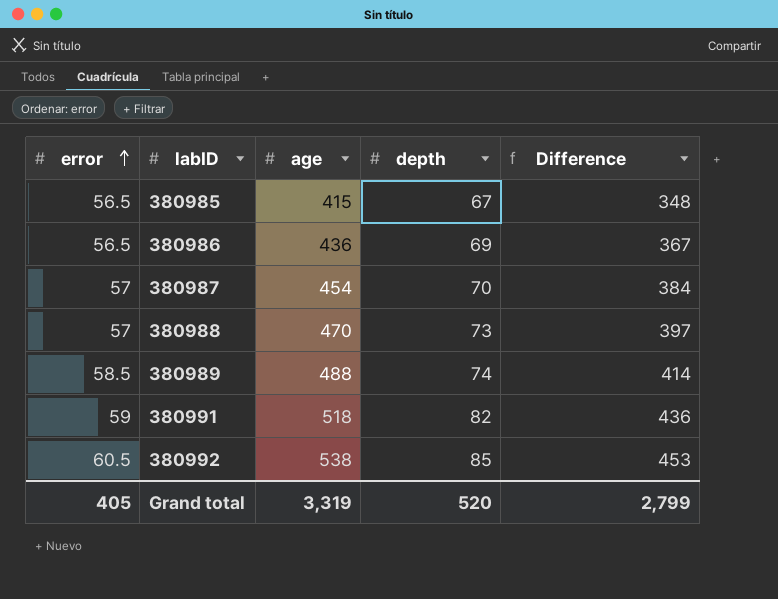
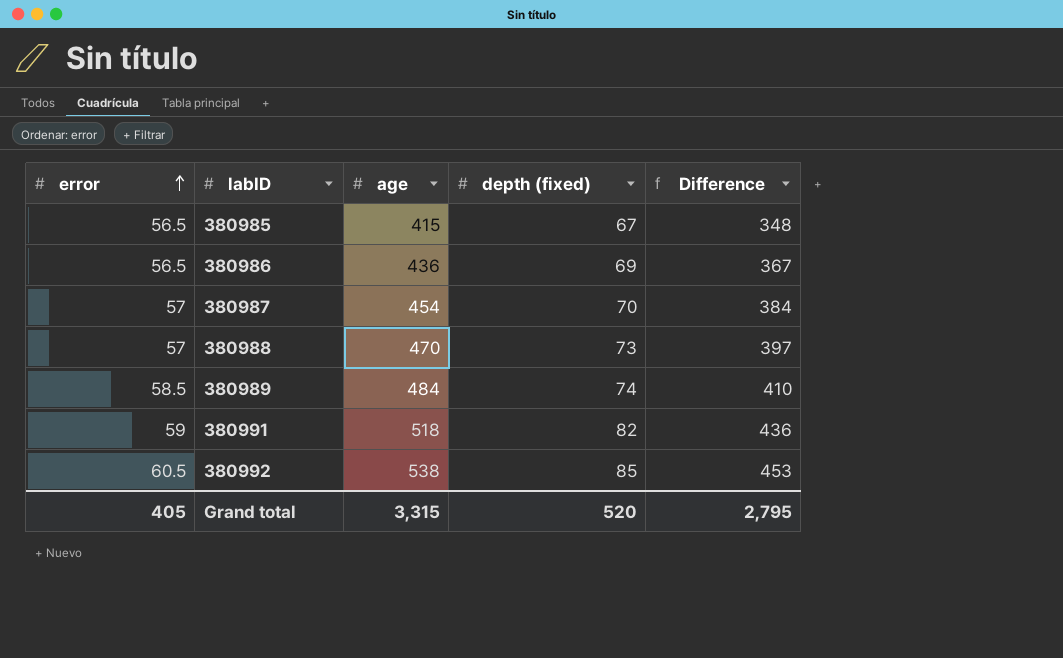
column name: depth -> depth (fixed)
380989 | age: 488 -> 484
380989 | Difference: 414 -> 410
Grand total | age: 3,319 -> 3,315
Grand total | Difference: 2,799 -> 2,795

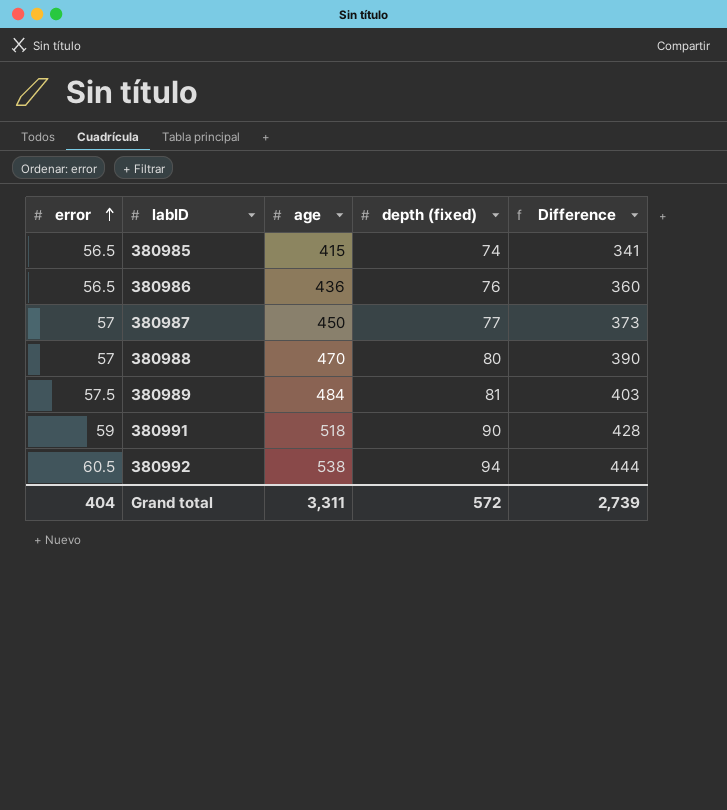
380985 | depth (fixed): 67 -> 74
380985 | Difference: 348 -> 341
380986 | depth (fixed): 69 -> 76
380986 | Difference: 367 -> 360
380987 | age: 454 -> 450
380987 | depth (fixed): 70 -> 77
380987 | Difference: 384 -> 373
380988 | depth (fixed): 73 -> 80
380988 | Difference: 397 -> 390
380989 | error: 58.5 -> 57.5
380989 | depth (fixed): 74 -> 81
380989 | Difference: 410 -> 403
380991 | depth (fixed): 82 -> 90
380991 | Difference: 436 -> 428
380992 | depth (fixed): 85 -> 94
380992 | Difference: 453 -> 444
Grand total | error: 405 -> 404
Grand total | age: 3,315 -> 3,311
Grand total | depth (fixed): 520 -> 572
Grand total | Difference: 2,795 -> 2,739

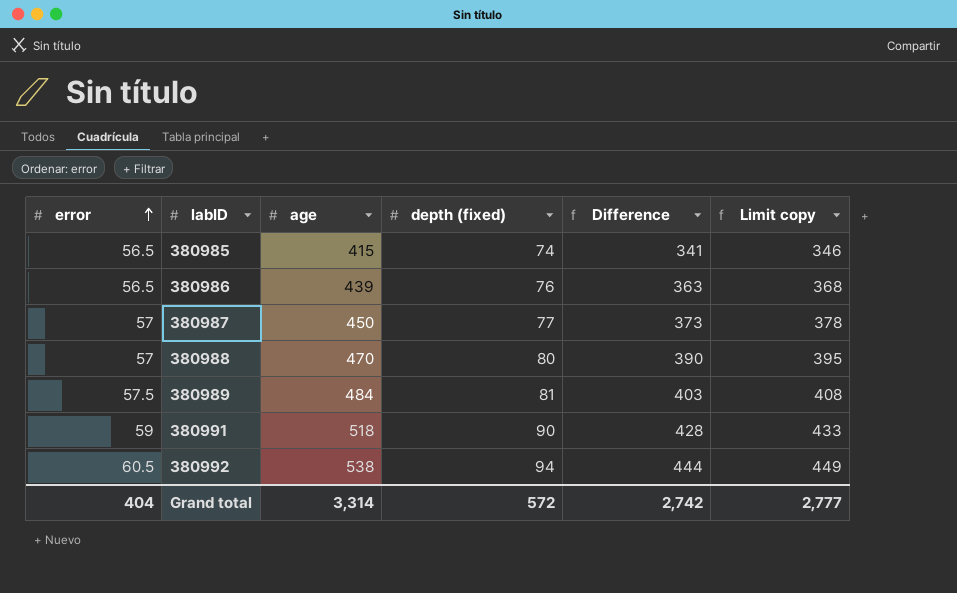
column Limit copy | formula: none -> [Difference] + 5
380986 | age: 436 -> 439
380986 | Difference: 360 -> 363
Grand total | age: 3,311 -> 3,314
Grand total | Difference: 2,739 -> 2,742

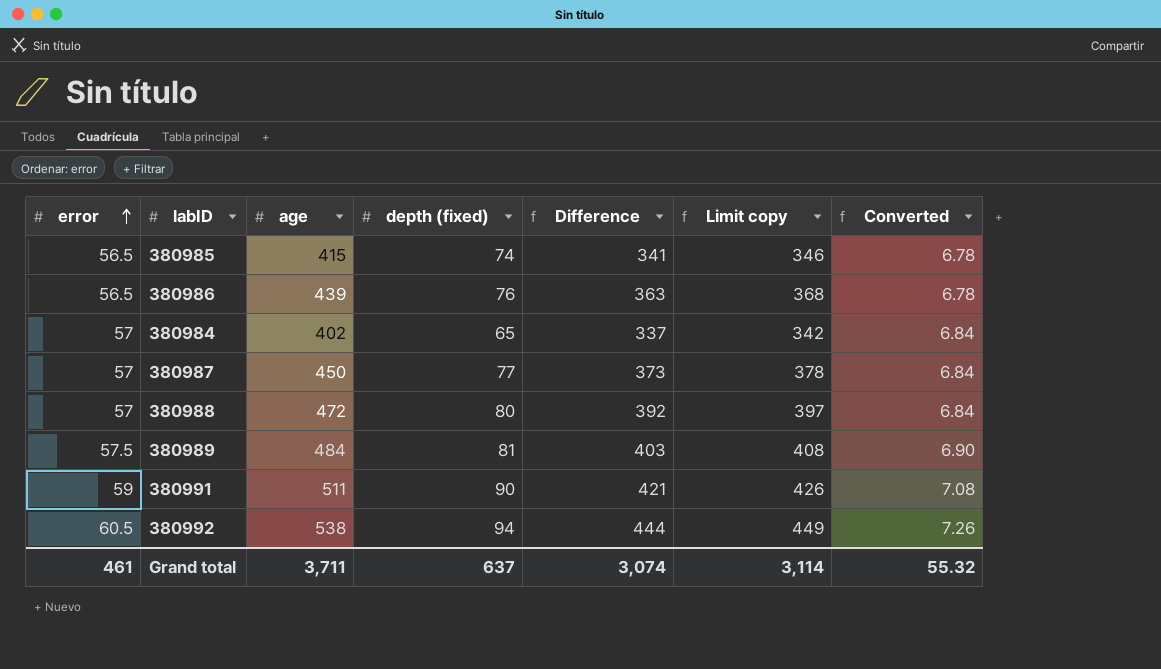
column Converted | formula: none -> [error] * 0.12
row 380984: none -> 57 | 402 | 65 | 337 | 342 | 6.84
380988 | age: 470 -> 472
380988 | Difference: 390 -> 392
380988 | Limit copy: 395 -> 397
380991 | age: 518 -> 511
380991 | Difference: 428 -> 421
380991 | Limit copy: 433 -> 426
Grand total | error: 404 -> 461
Grand total | age: 3,314 -> 3,711
Grand total | depth (fixed): 572 -> 637
Grand total | Difference: 2,742 -> 3,074
Grand total | Limit copy: 2,777 -> 3,114

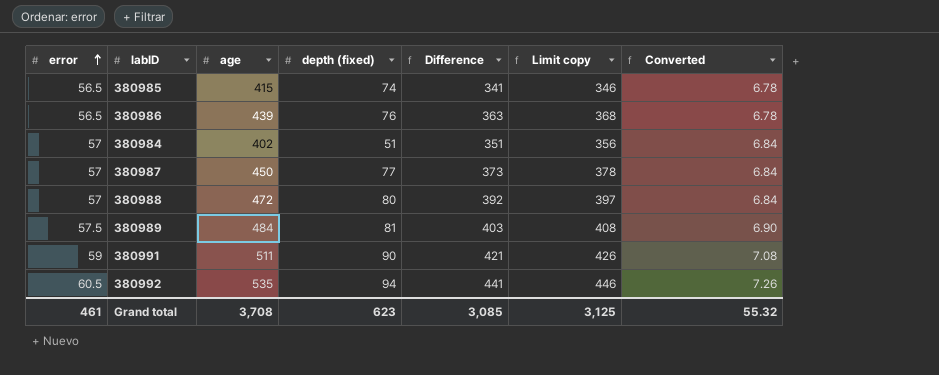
380984 | depth (fixed): 65 -> 51
380984 | Difference: 337 -> 351
380984 | Limit copy: 342 -> 356
380992 | age: 538 -> 535
380992 | Difference: 444 -> 441
380992 | Limit copy: 449 -> 446
Grand total | age: 3,711 -> 3,708
Grand total | depth (fixed): 637 -> 623
Grand total | Difference: 3,074 -> 3,085
Grand total | Limit copy: 3,114 -> 3,125

